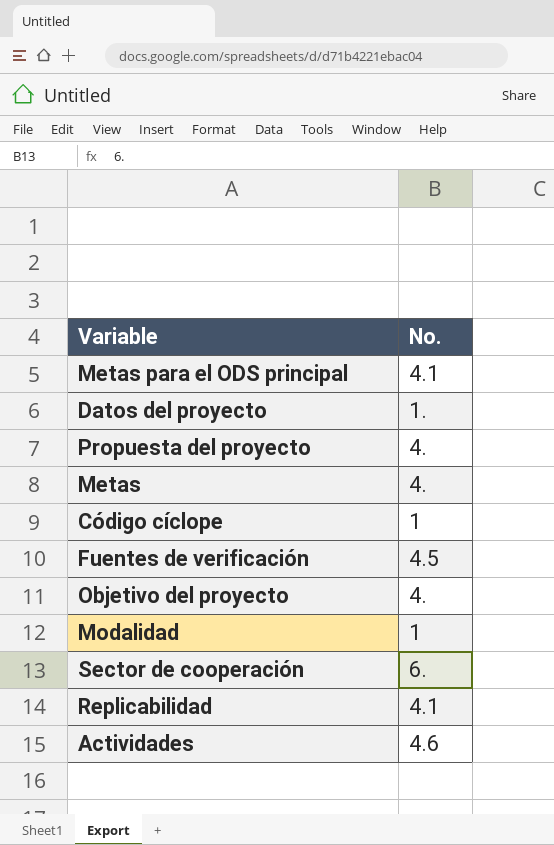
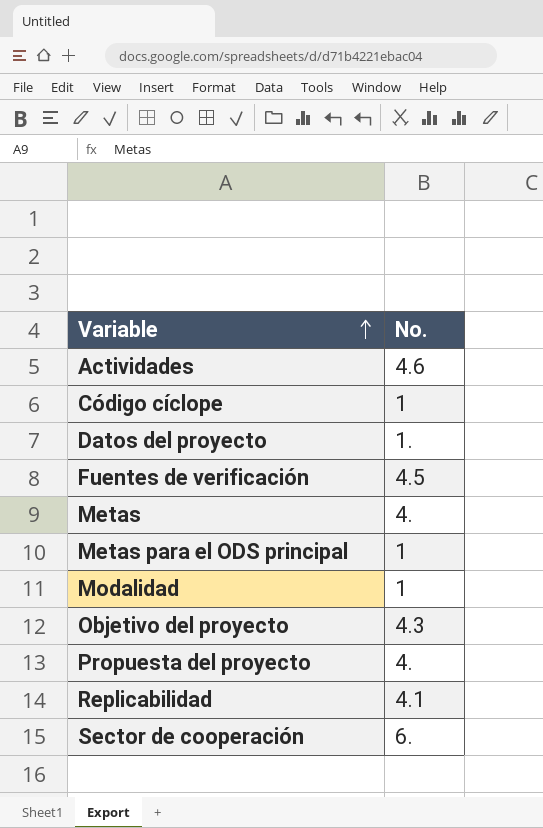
row order: none -> Variable ascending
Metas para el ODS principal | No.: 4.1 -> 1
Objetivo del proyecto | No.: 4. -> 4.3

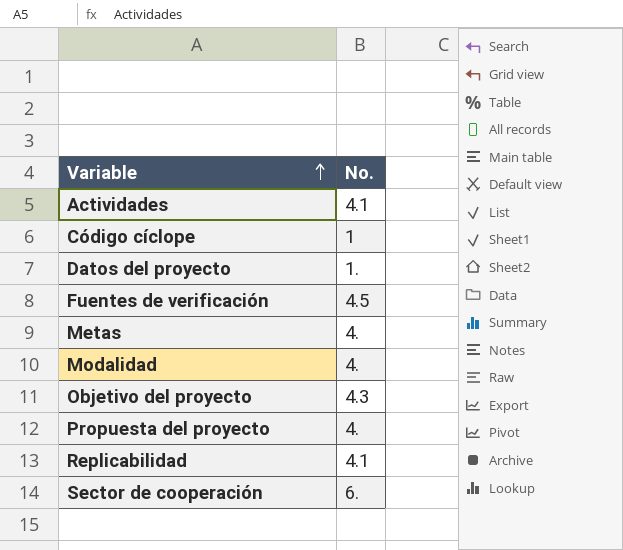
row Metas para el ODS principal: 1 -> none
Actividades | No.: 4.6 -> 4.1
Modalidad | No.: 1 -> 4.

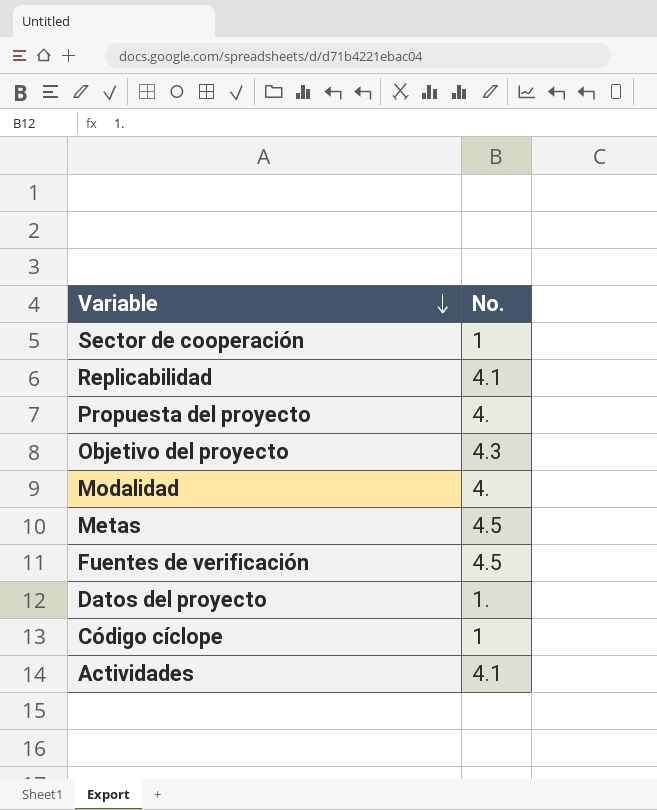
row order: Variable ascending -> Variable descending
Sector de cooperación | No.: 6. -> 1
Metas | No.: 4. -> 4.5

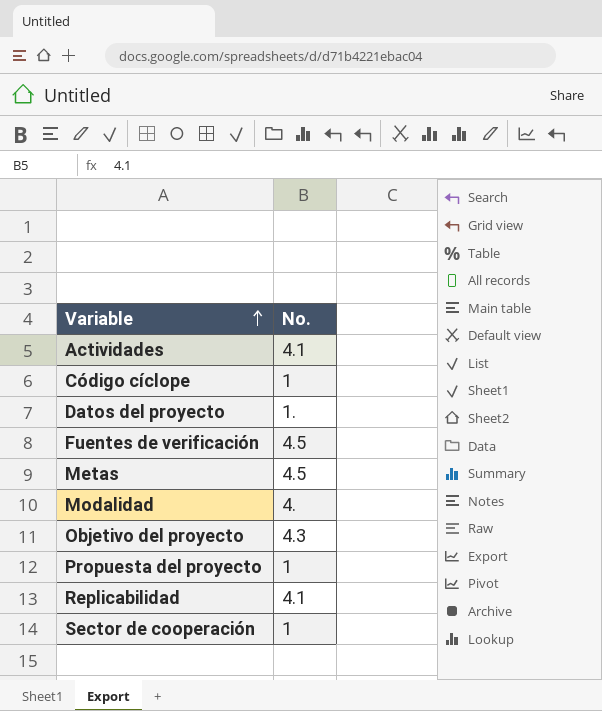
row order: Variable descending -> Variable ascending
Propuesta del proyecto | No.: 4. -> 1

